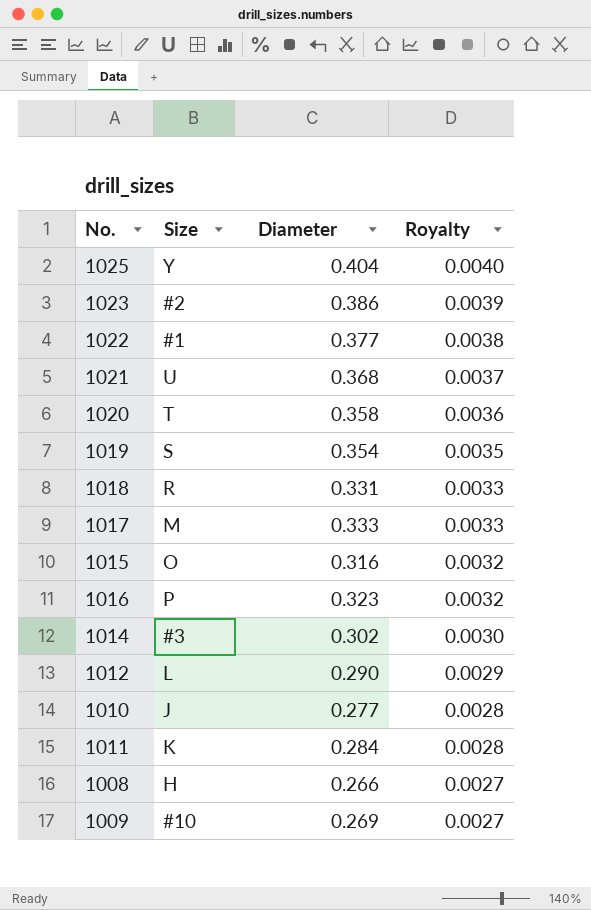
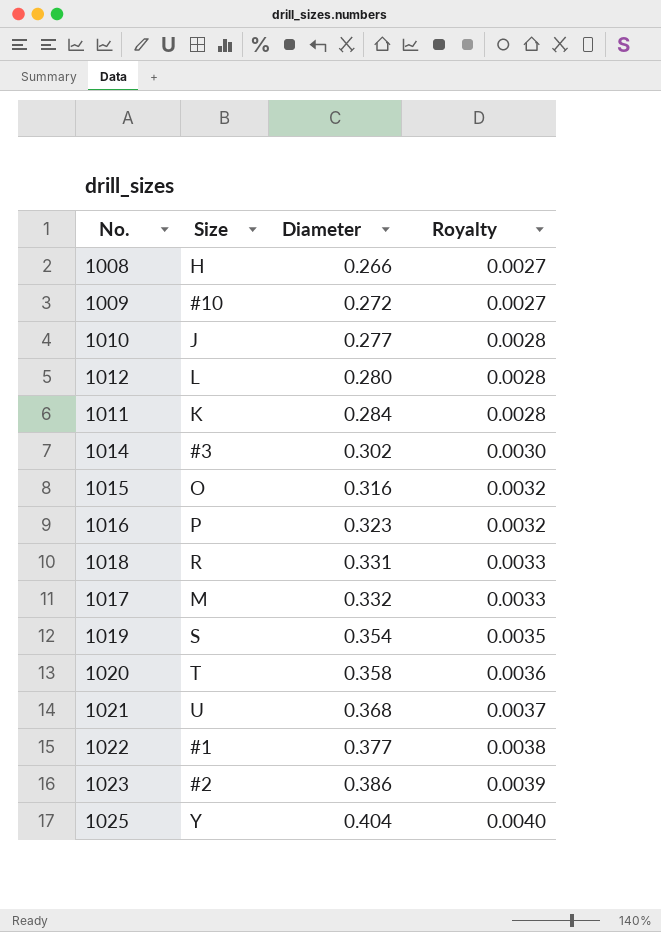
row order: Royalty descending -> Diameter ascending
1009 | Diameter: 0.269 -> 0.272
1012 | Diameter: 0.290 -> 0.280
1012 | Royalty: 0.0029 -> 0.0028
1017 | Diameter: 0.333 -> 0.332

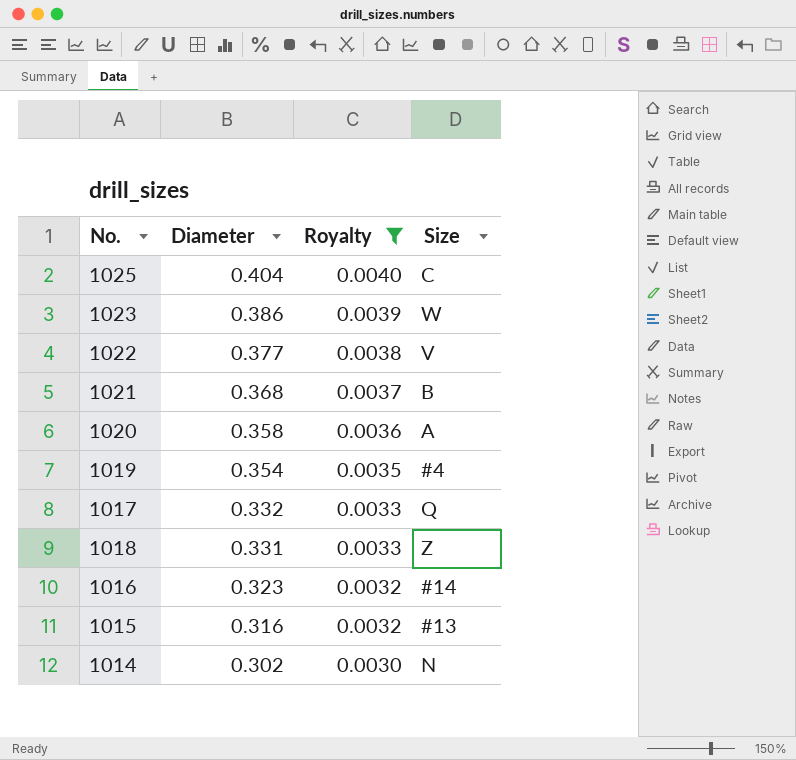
filter: none -> Royalty >= 0.0030
row order: Diameter ascending -> Diameter descending
column Size | position: 2 -> 4
1025 | Size: Y -> C
1023 | Size: #2 -> W
1022 | Size: #1 -> V
1021 | Size: U -> B
1020 | Size: T -> A
1019 | Size: S -> #4
1017 | Size: M -> Q
1018 | Size: R -> Z
1016 | Size: P -> #14
1015 | Size: O -> #13
1014 | Size: #3 -> N

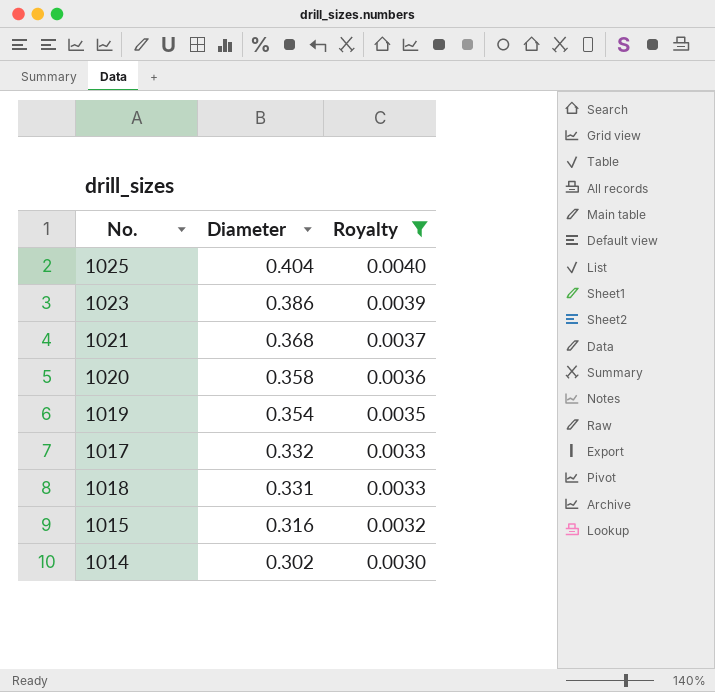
column Size | position: 4 -> none
row 1022: 0.377 | 0.0038 | V -> none
row 1016: 0.323 | 0.0032 | #14 -> none

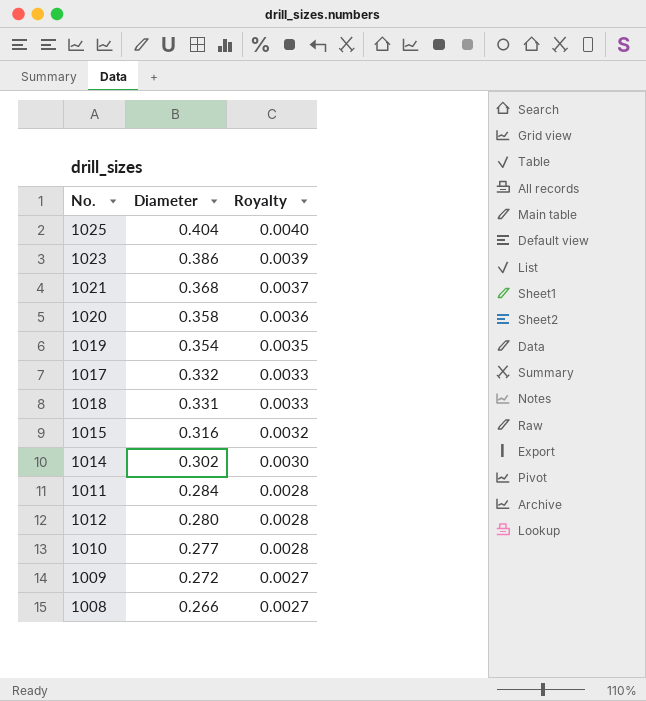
filter: Royalty >= 0.0030 -> none

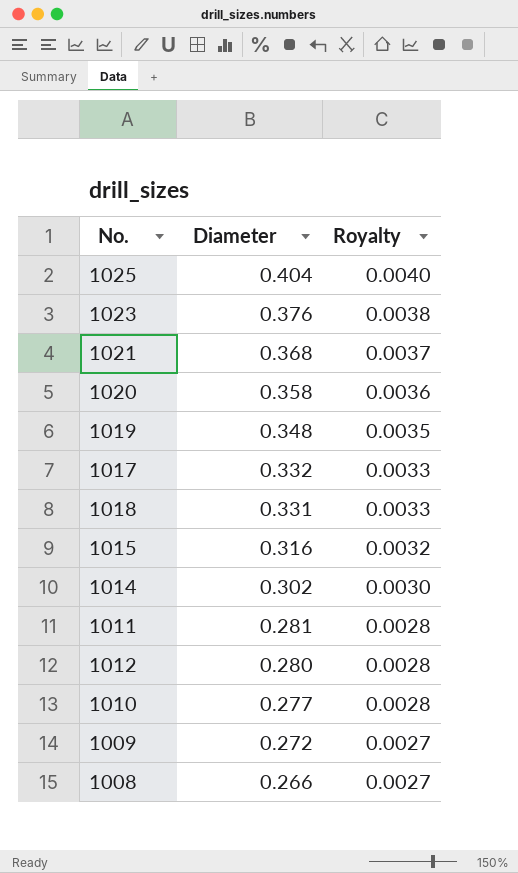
1023 | Diameter: 0.386 -> 0.376
1023 | Royalty: 0.0039 -> 0.0038
1019 | Diameter: 0.354 -> 0.348
1011 | Diameter: 0.284 -> 0.281

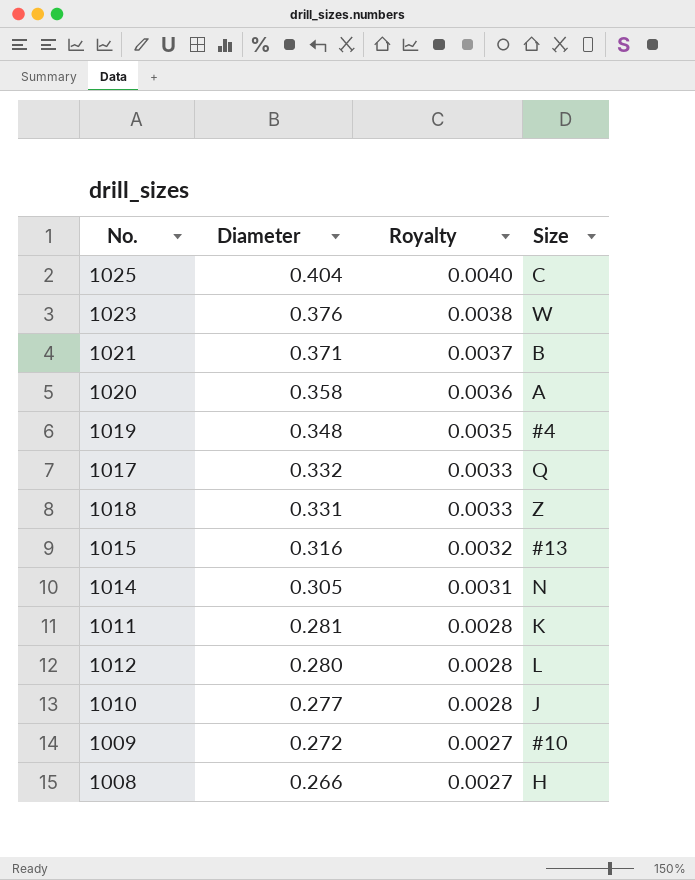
column Size | position: none -> 4
1021 | Diameter: 0.368 -> 0.371
1014 | Diameter: 0.302 -> 0.305
1014 | Royalty: 0.0030 -> 0.0031

